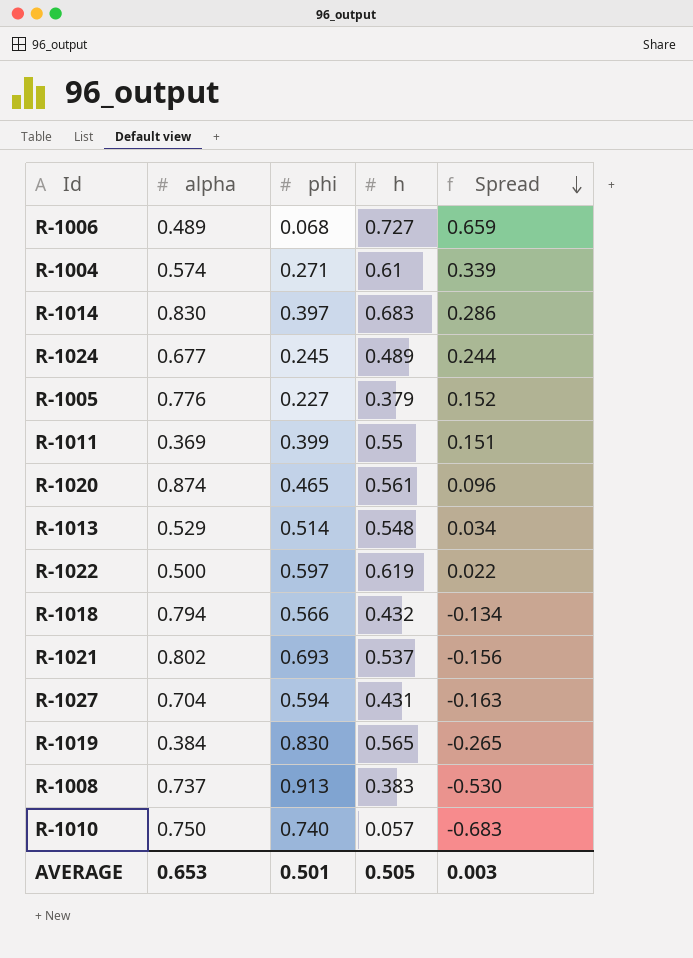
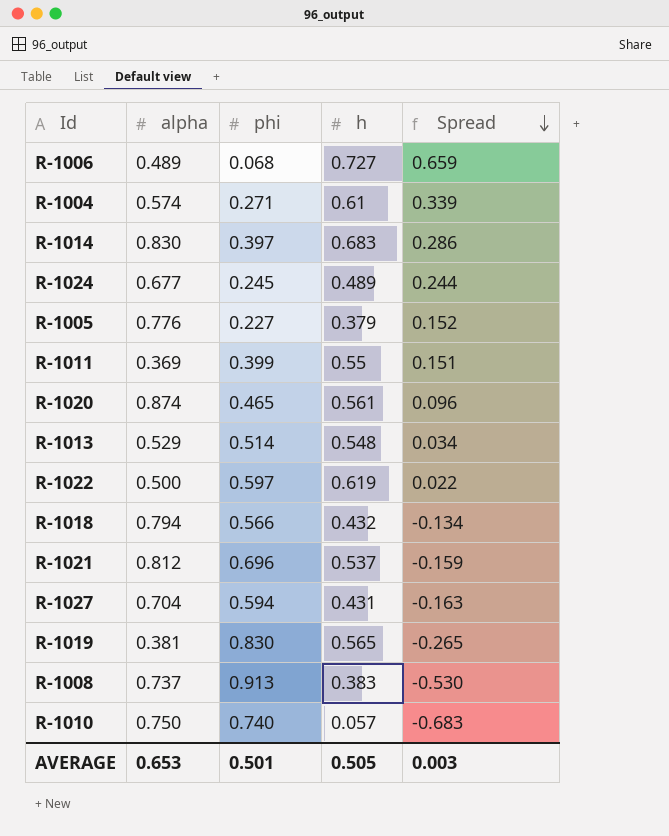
R-1021 | alpha: 0.802 -> 0.812
R-1021 | phi: 0.693 -> 0.696
R-1021 | Spread: -0.156 -> -0.159
R-1019 | alpha: 0.384 -> 0.381

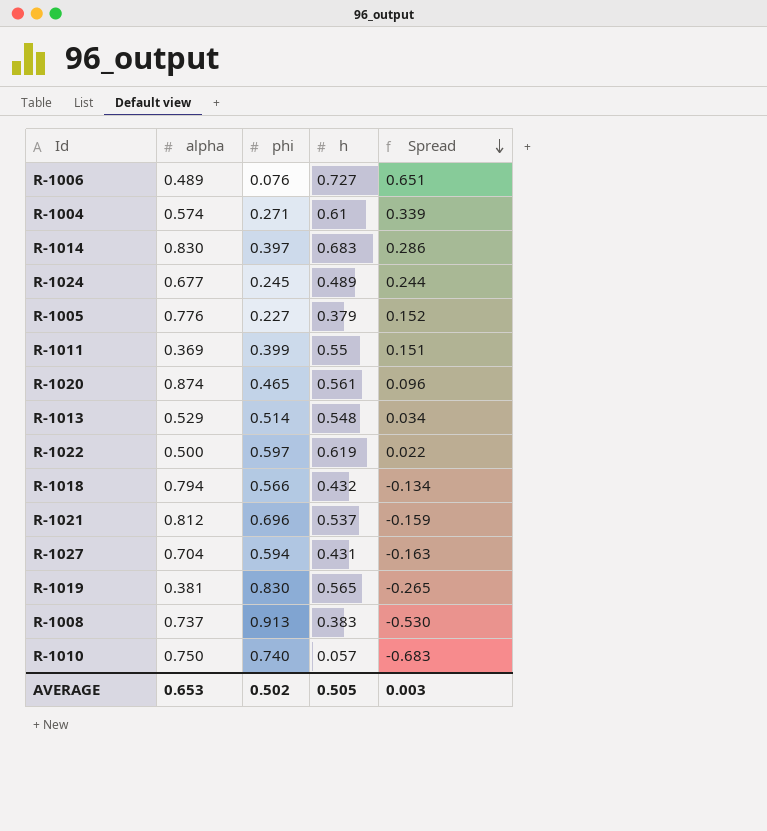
R-1006 | phi: 0.068 -> 0.076
R-1006 | Spread: 0.659 -> 0.651
AVERAGE | phi: 0.501 -> 0.502

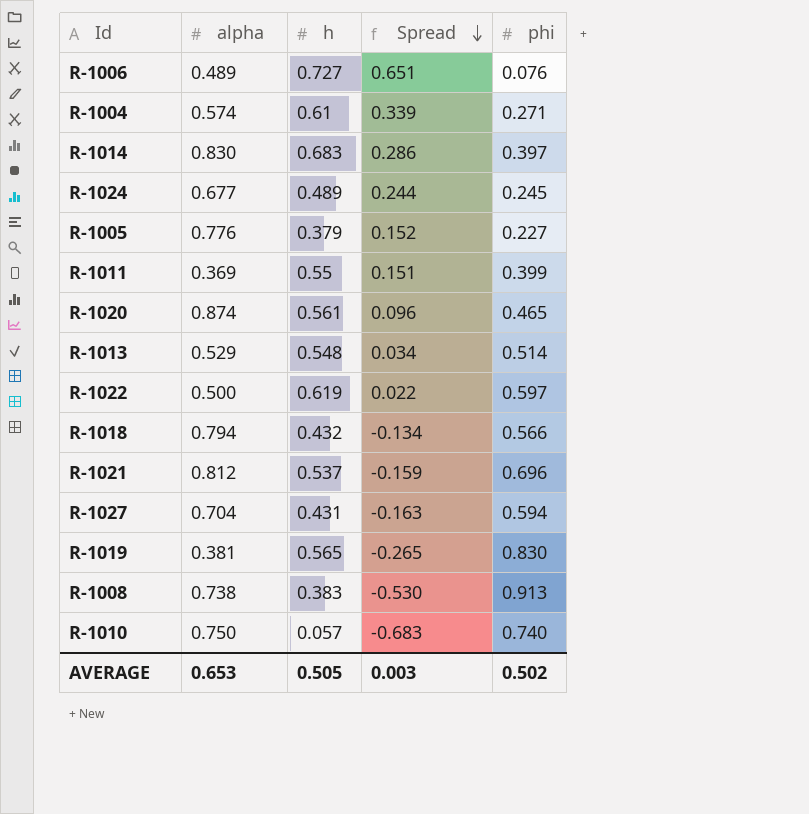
column phi | position: 3 -> 5
R-1008 | alpha: 0.737 -> 0.738

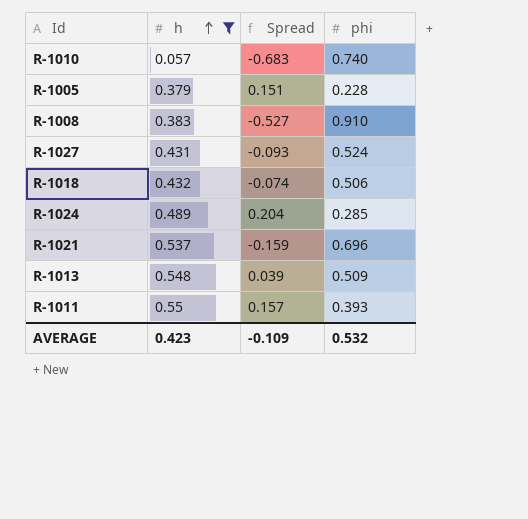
filter: none -> h <= 0.55
row order: Spread descending -> h ascending
column alpha | position: 2 -> none
R-1005 | Spread: 0.152 -> 0.151
R-1005 | phi: 0.227 -> 0.228
R-1008 | Spread: -0.530 -> -0.527
R-1008 | phi: 0.913 -> 0.910
R-1027 | Spread: -0.163 -> -0.093
R-1027 | phi: 0.594 -> 0.524
R-1018 | Spread: -0.134 -> -0.074
R-1018 | phi: 0.566 -> 0.506
R-1024 | Spread: 0.244 -> 0.204
R-1024 | phi: 0.245 -> 0.285
R-1013 | Spread: 0.034 -> 0.039
R-1013 | phi: 0.514 -> 0.509
R-1011 | Spread: 0.151 -> 0.157
R-1011 | phi: 0.399 -> 0.393
AVERAGE | h: 0.505 -> 0.423
AVERAGE | Spread: 0.003 -> -0.109
AVERAGE | phi: 0.502 -> 0.532

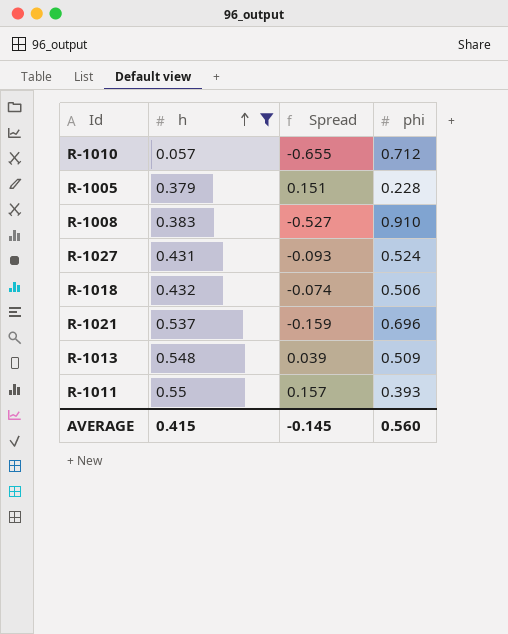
row R-1024: 0.489 | 0.204 | 0.285 -> none
R-1010 | Spread: -0.683 -> -0.655
R-1010 | phi: 0.740 -> 0.712
AVERAGE | h: 0.423 -> 0.415
AVERAGE | Spread: -0.109 -> -0.145
AVERAGE | phi: 0.532 -> 0.560

